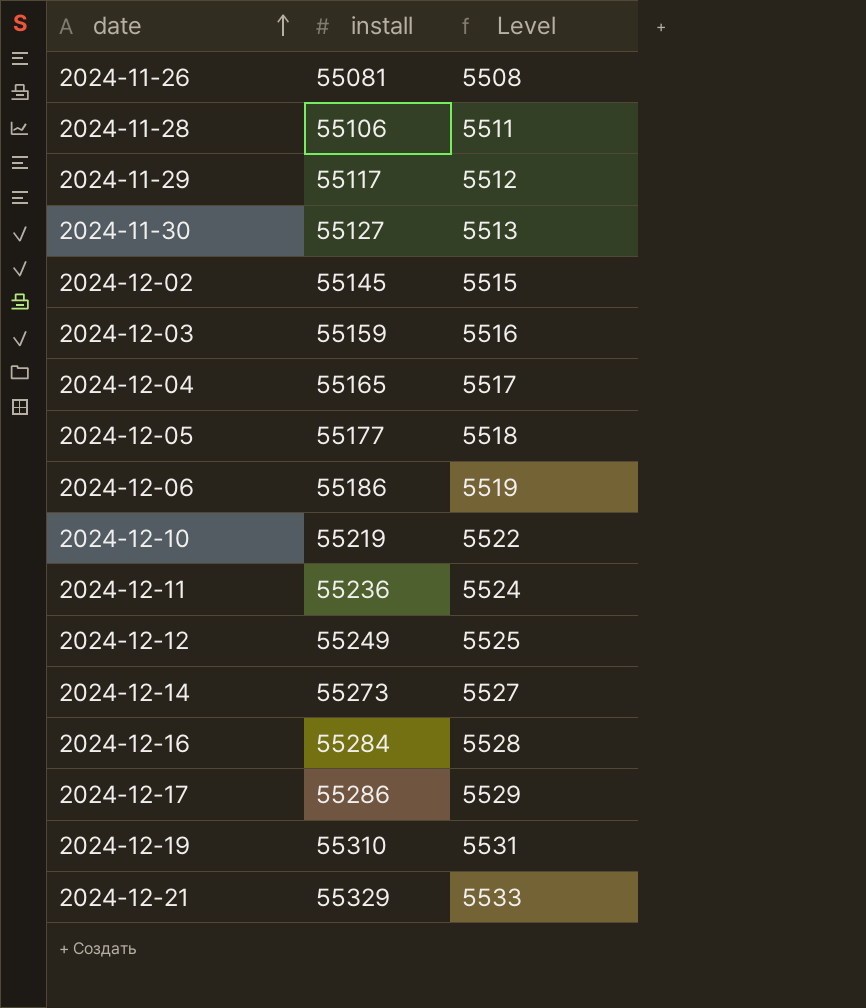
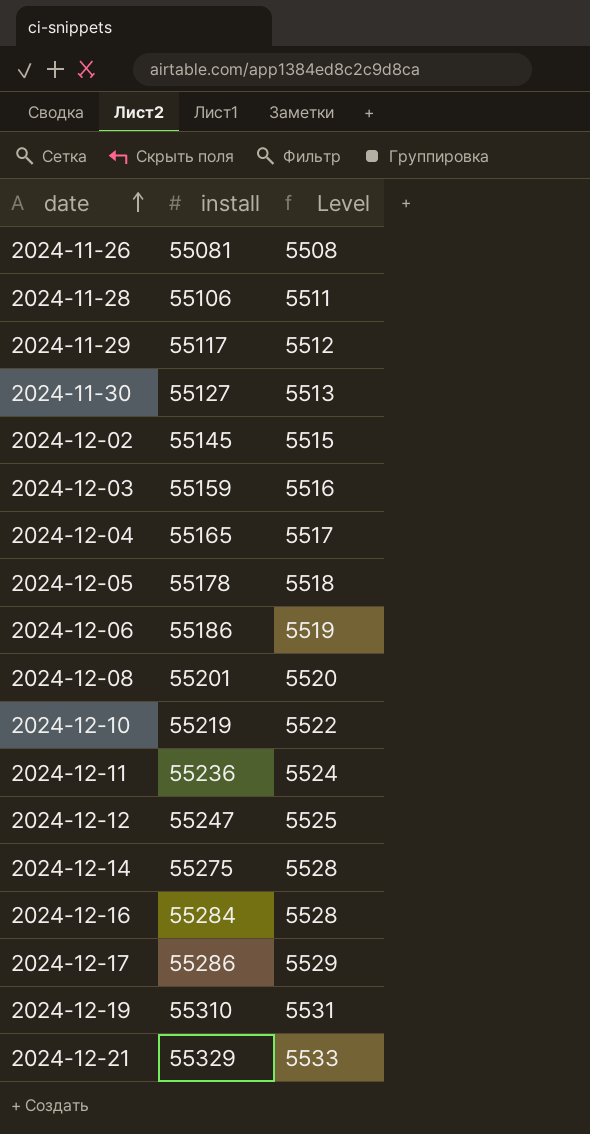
2024-12-05 | install: 55177 -> 55178
row 2024-12-08: none -> 55201 | 5520
2024-12-12 | install: 55249 -> 55247
2024-12-14 | install: 55273 -> 55275
2024-12-14 | Level: 5527 -> 5528

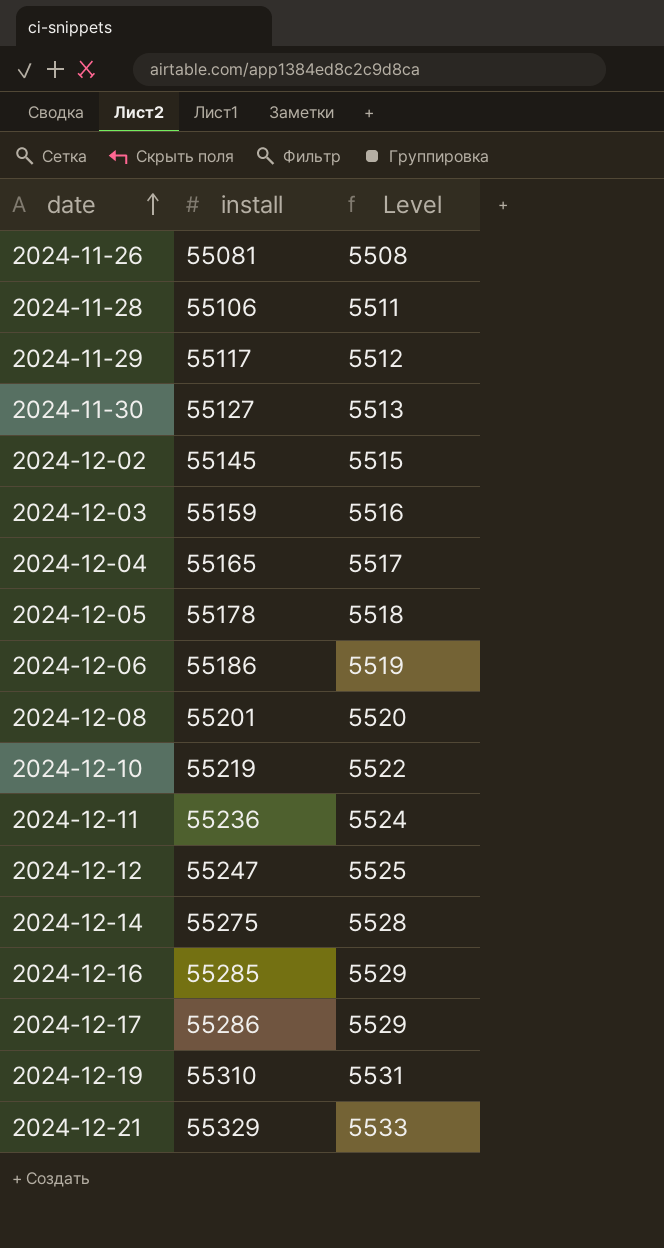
2024-12-16 | install: 55284 -> 55285
2024-12-16 | Level: 5528 -> 5529

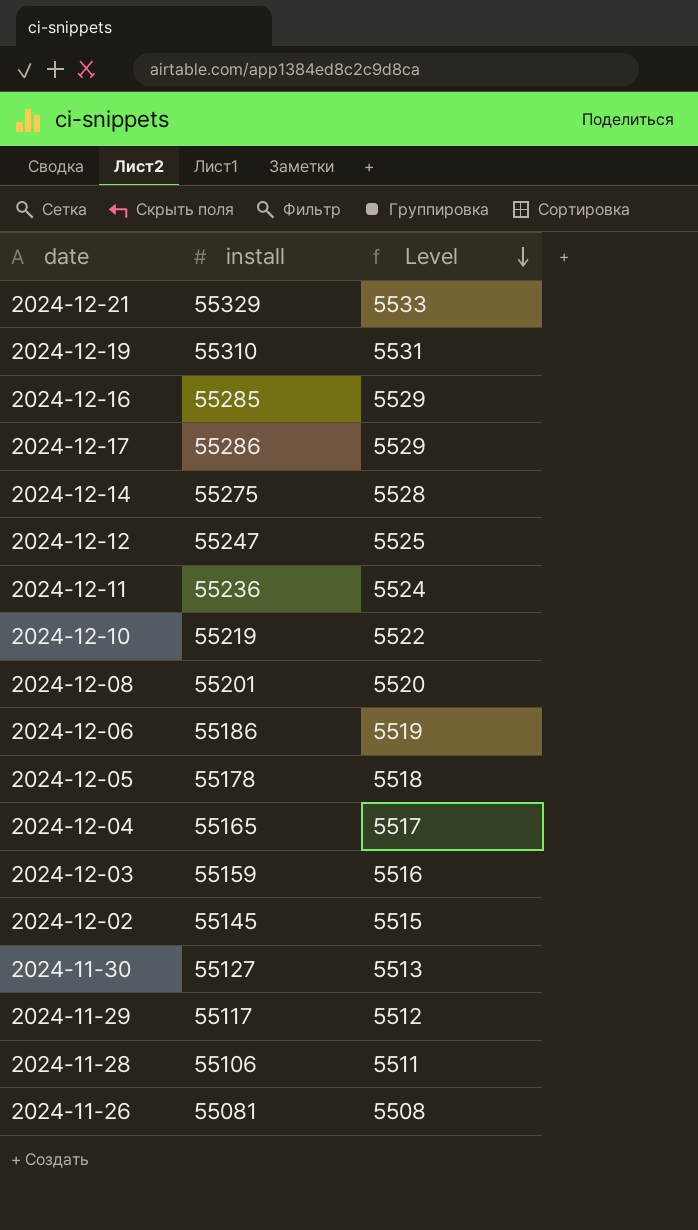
row order: date ascending -> Level descending

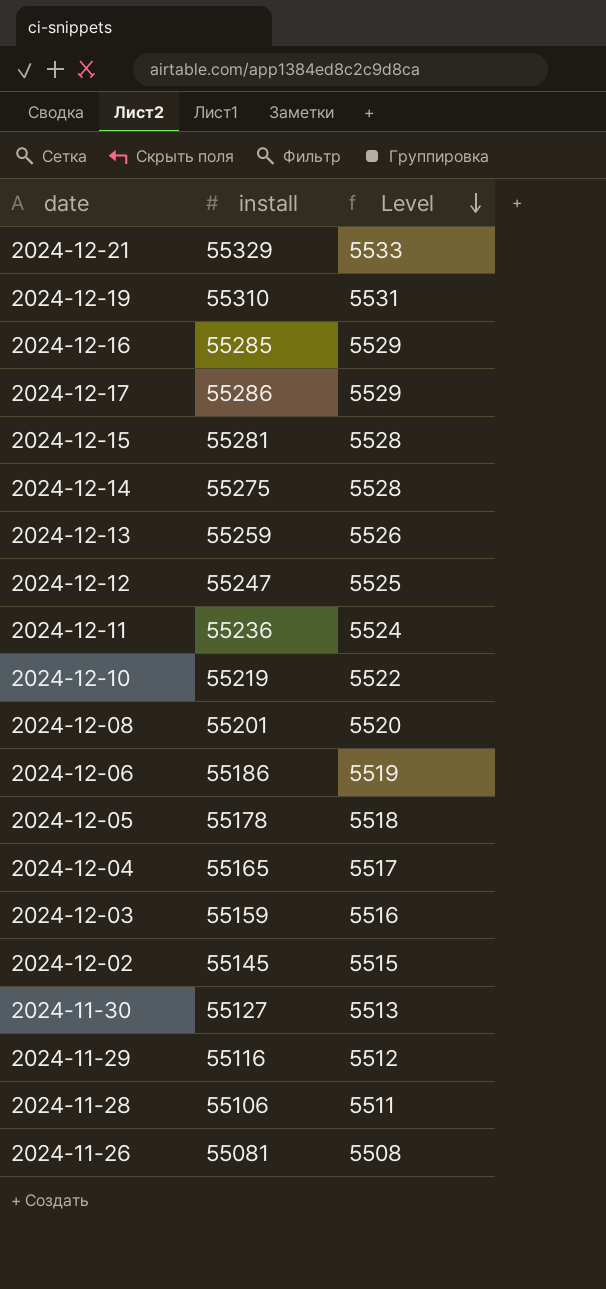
row 2024-12-15: none -> 55281 | 5528
row 2024-12-13: none -> 55259 | 5526
2024-11-29 | install: 55117 -> 55116

